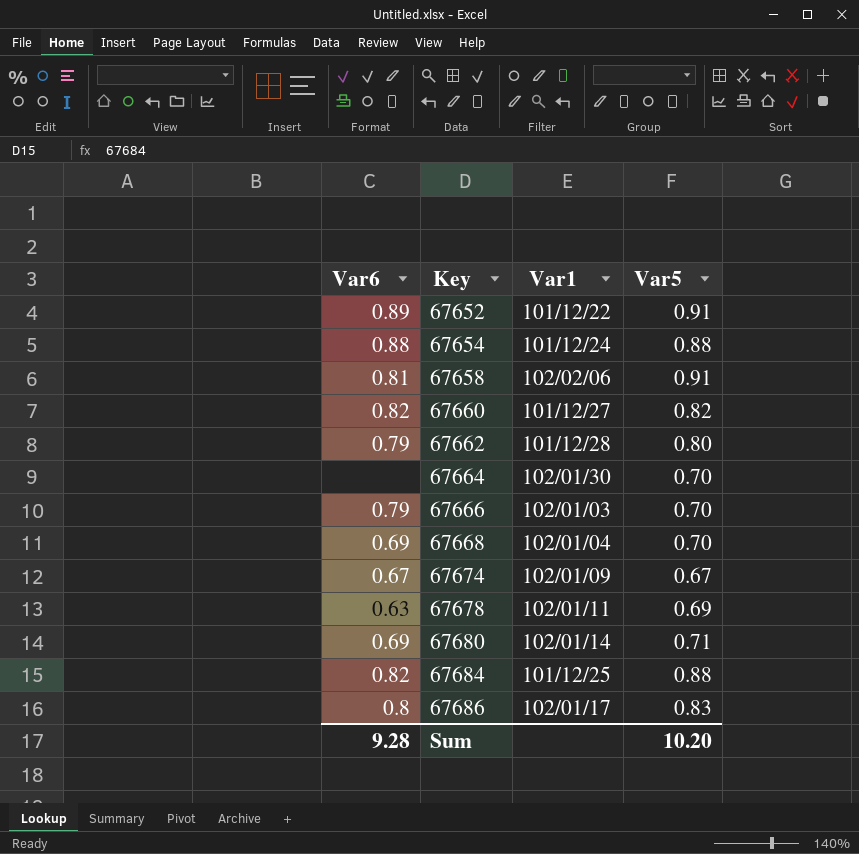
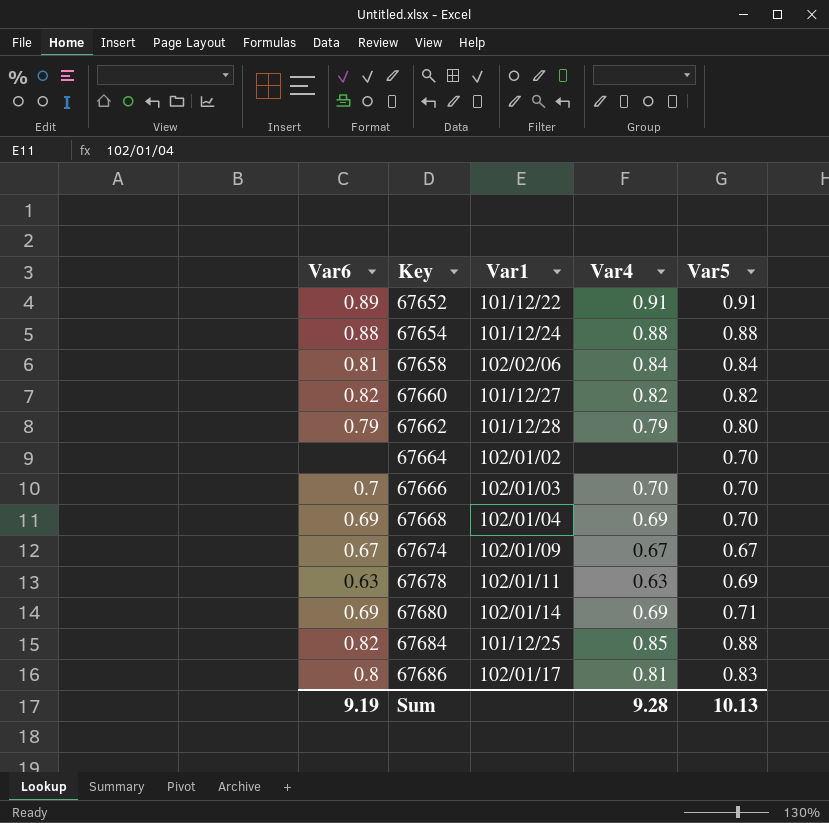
column Var4 | position: none -> 4
67658 | Var5: 0.91 -> 0.84
67664 | Var1: 102/01/30 -> 102/01/02
67666 | Var6: 0.79 -> 0.7
Sum | Var6: 9.28 -> 9.19
Sum | Var5: 10.20 -> 10.13

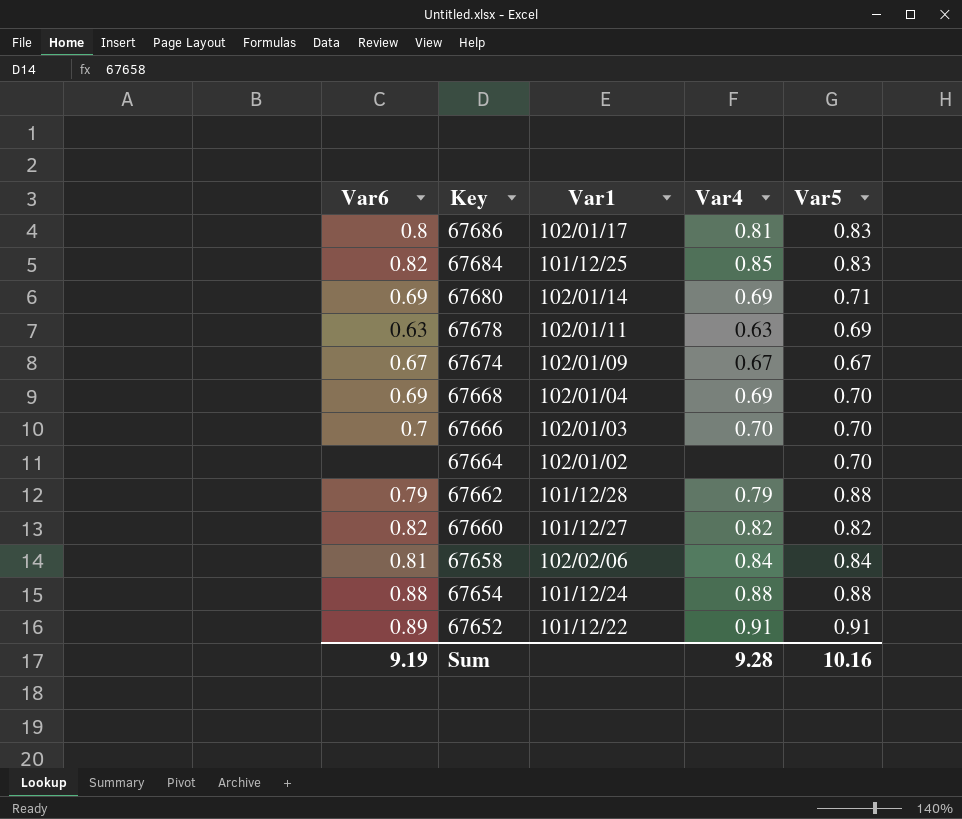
row order: Key ascending -> Key descending
67684 | Var5: 0.88 -> 0.83
67662 | Var5: 0.80 -> 0.88
Sum | Var5: 10.13 -> 10.16

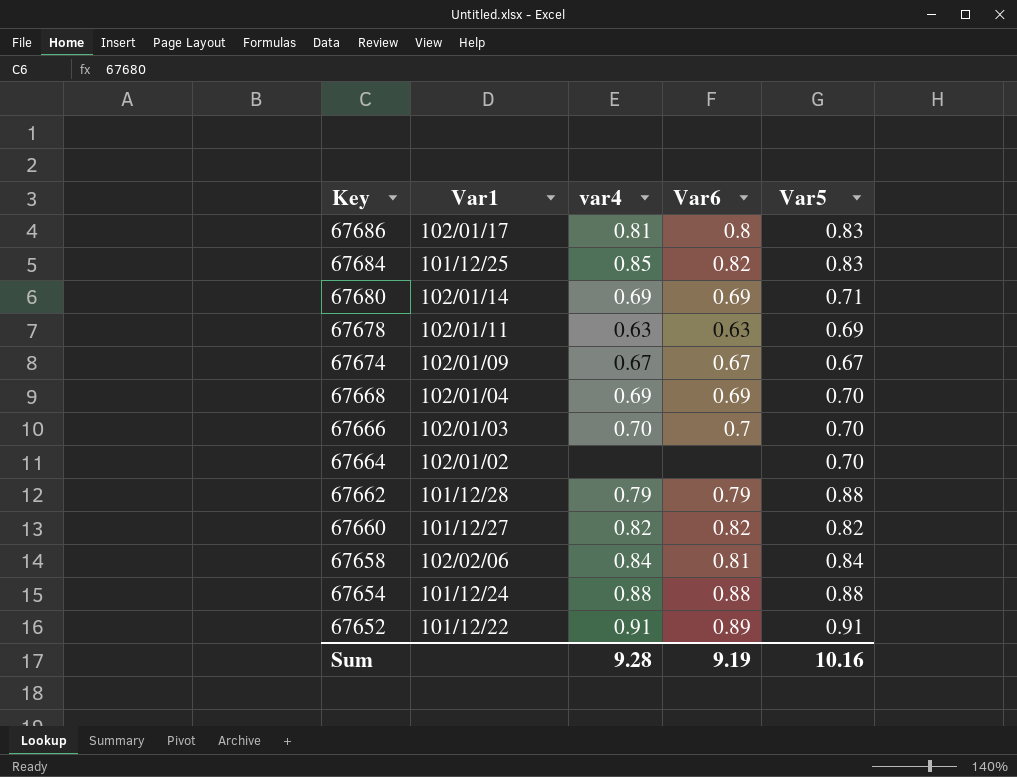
column name: Var4 -> var4
column Var6 | position: 1 -> 4

